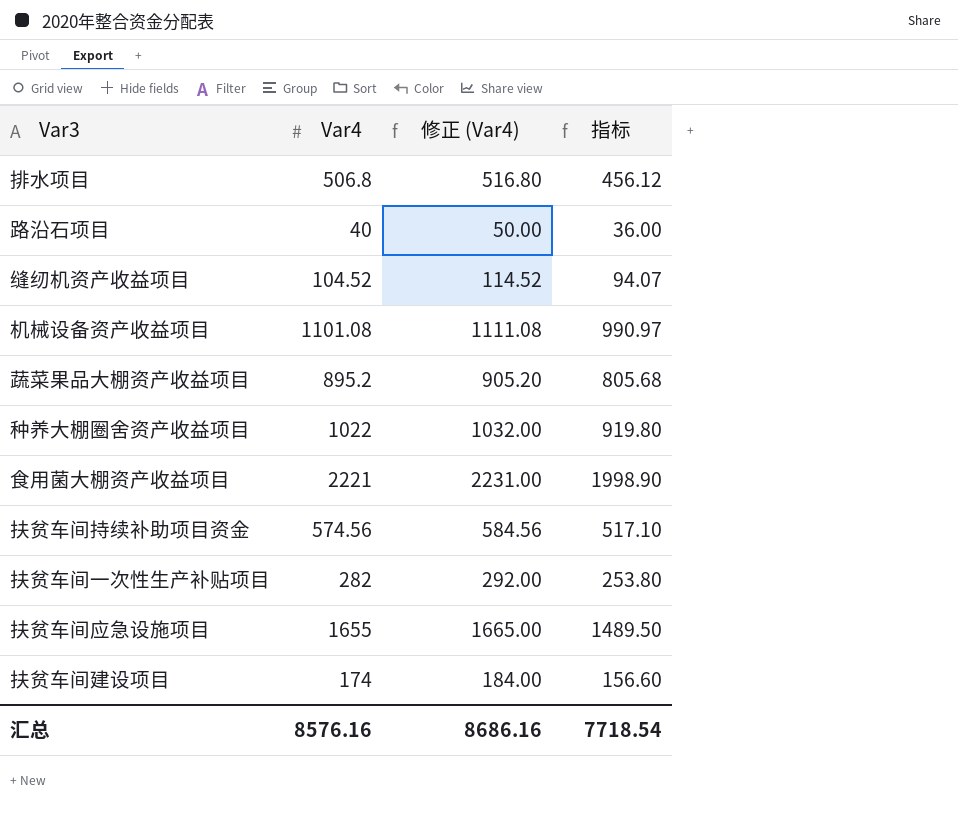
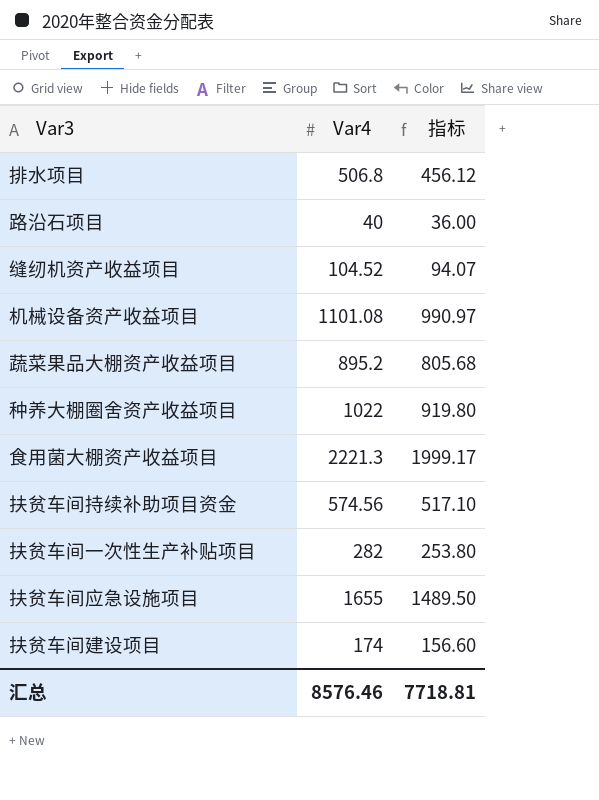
column 修正 (Var4) | formula: [Var4] + 10 -> none
食用菌大棚资产收益项目 | Var4: 2221 -> 2221.3
食用菌大棚资产收益项目 | 指标: 1998.90 -> 1999.17
汇总 | Var4: 8576.16 -> 8576.46
汇总 | 指标: 7718.54 -> 7718.81

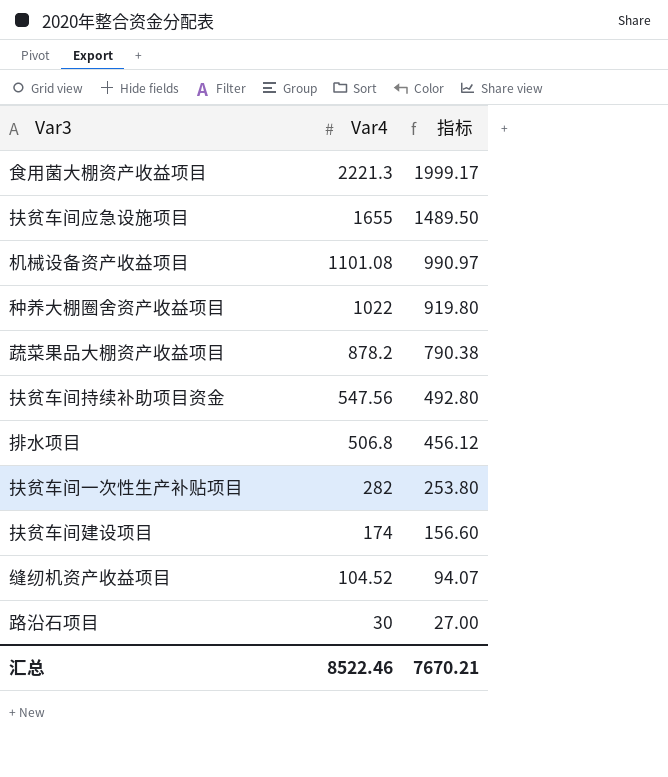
row order: none -> Var4 descending
蔬菜果品大棚资产收益项目 | Var4: 895.2 -> 878.2
蔬菜果品大棚资产收益项目 | 指标: 805.68 -> 790.38
扶贫车间持续补助项目资金 | Var4: 574.56 -> 547.56
扶贫车间持续补助项目资金 | 指标: 517.10 -> 492.80
路沿石项目 | Var4: 40 -> 30
路沿石项目 | 指标: 36.00 -> 27.00
汇总 | Var4: 8576.46 -> 8522.46
汇总 | 指标: 7718.81 -> 7670.21

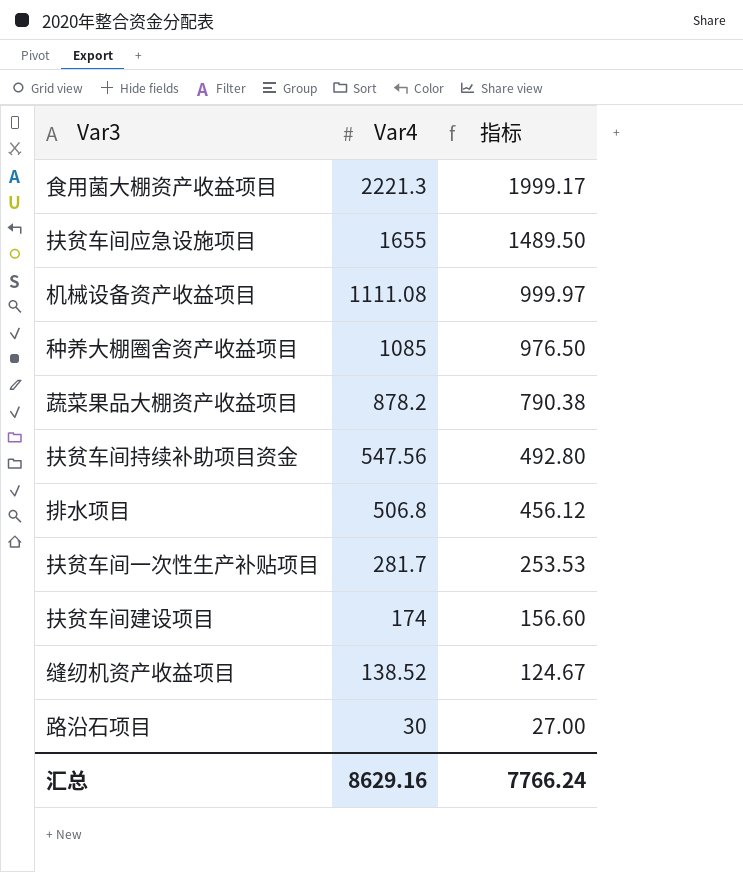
机械设备资产收益项目 | Var4: 1101.08 -> 1111.08
机械设备资产收益项目 | 指标: 990.97 -> 999.97
种养大棚圈舍资产收益项目 | Var4: 1022 -> 1085
种养大棚圈舍资产收益项目 | 指标: 919.80 -> 976.50
扶贫车间一次性生产补贴项目 | Var4: 282 -> 281.7
扶贫车间一次性生产补贴项目 | 指标: 253.80 -> 253.53
缝纫机资产收益项目 | Var4: 104.52 -> 138.52
缝纫机资产收益项目 | 指标: 94.07 -> 124.67
汇总 | Var4: 8522.46 -> 8629.16
汇总 | 指标: 7670.21 -> 7766.24

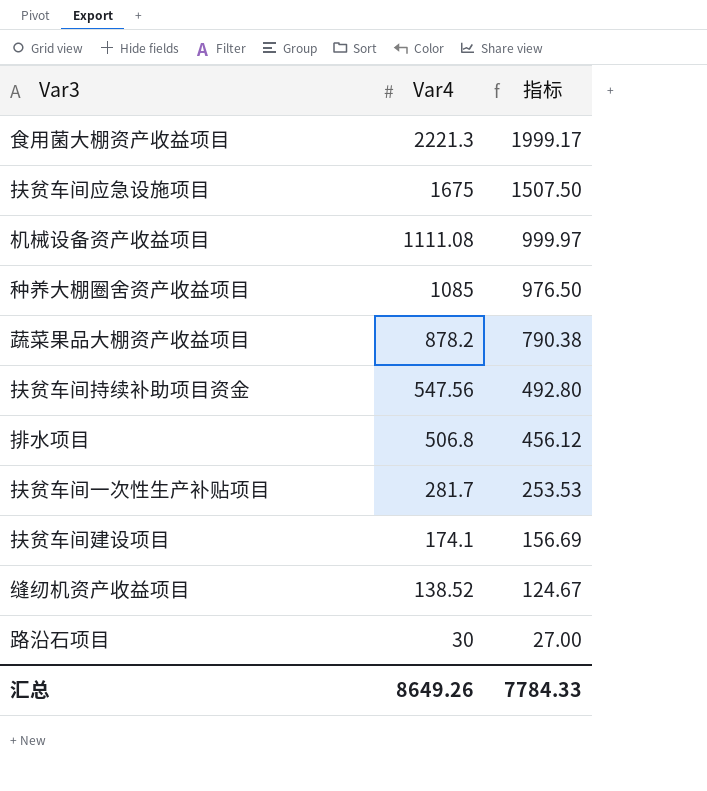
扶贫车间应急设施项目 | Var4: 1655 -> 1675
扶贫车间应急设施项目 | 指标: 1489.50 -> 1507.50
扶贫车间建设项目 | Var4: 174 -> 174.1
扶贫车间建设项目 | 指标: 156.60 -> 156.69
汇总 | Var4: 8629.16 -> 8649.26
汇总 | 指标: 7766.24 -> 7784.33

